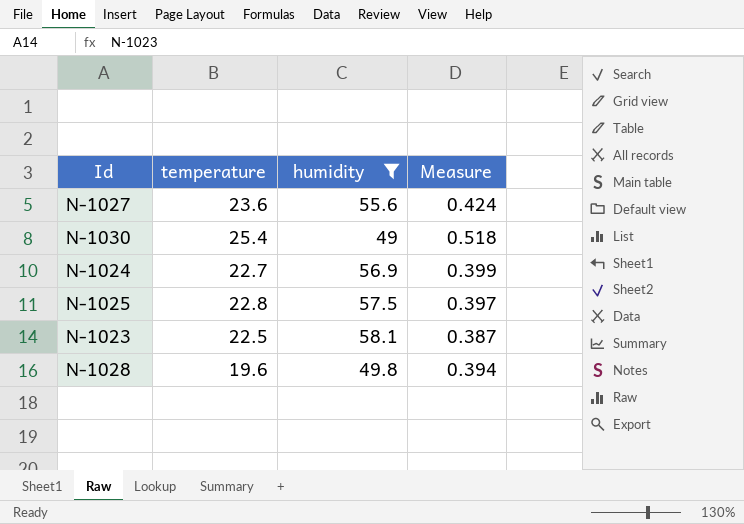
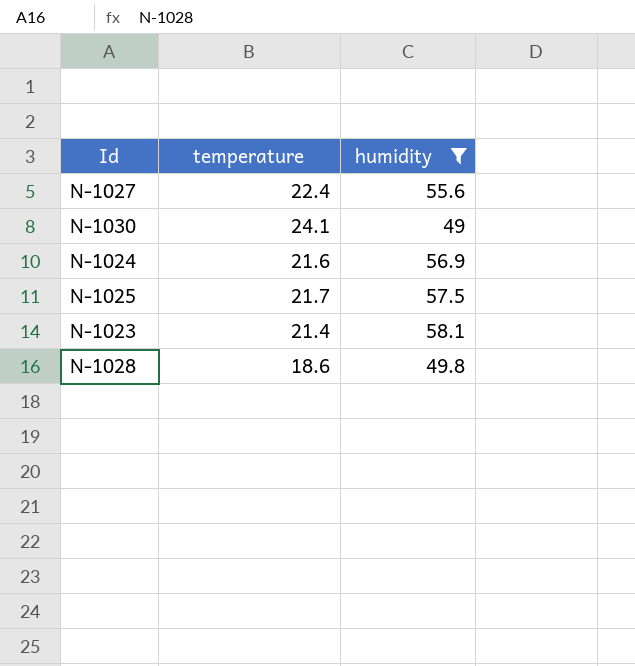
column Measure | formula: [temperature] / [humidity] -> none
N-1027 | temperature: 23.6 -> 22.4
N-1030 | temperature: 25.4 -> 24.1
N-1024 | temperature: 22.7 -> 21.6
N-1025 | temperature: 22.8 -> 21.7
N-1023 | temperature: 22.5 -> 21.4
N-1028 | temperature: 19.6 -> 18.6

